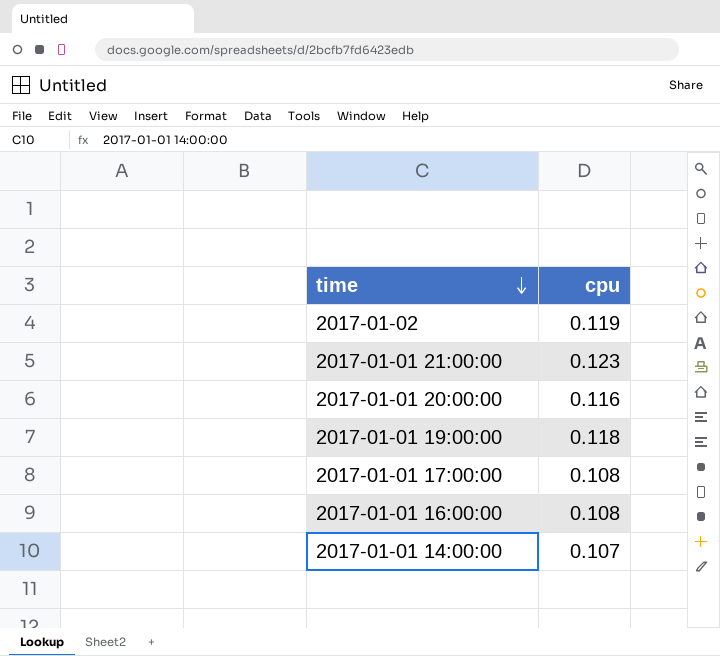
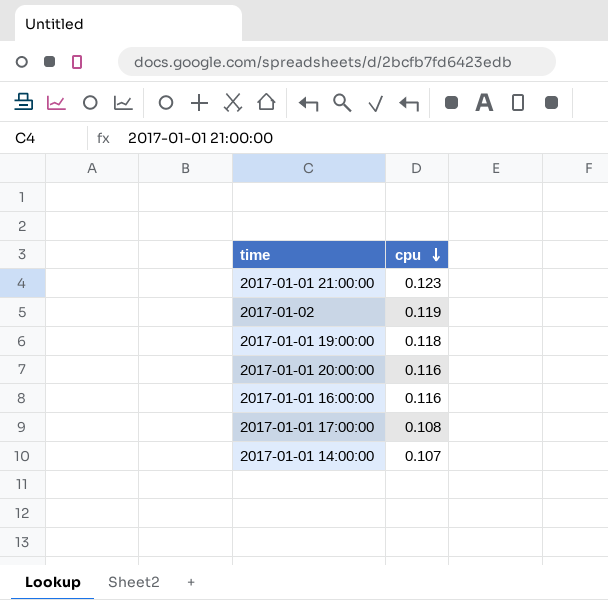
row order: time descending -> cpu descending
2017-01-01 16:00:00 | cpu: 0.108 -> 0.116

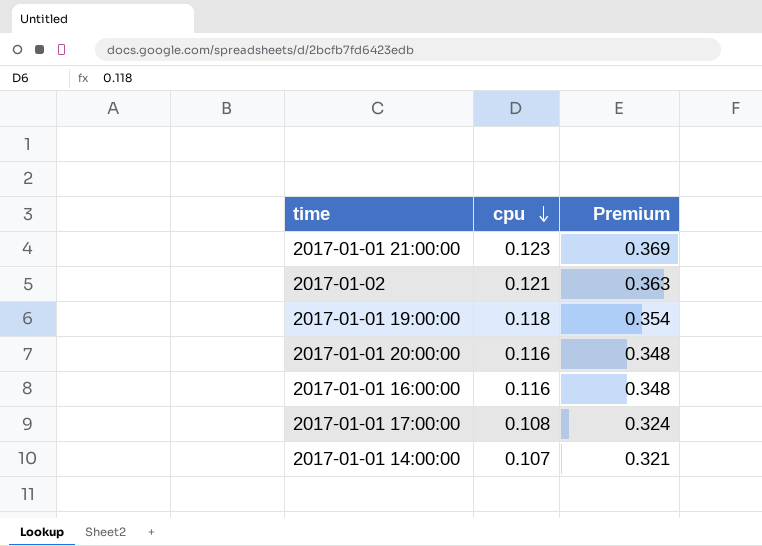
column Premium | formula: none -> [cpu] * 3
2017-01-02 | cpu: 0.119 -> 0.121

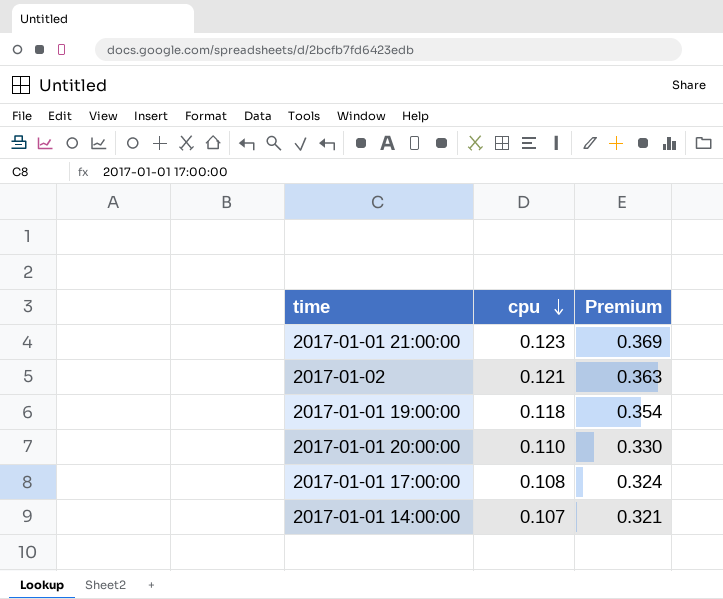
row 2017-01-01 16:00:00: 0.116 | 0.348 -> none
2017-01-01 20:00:00 | cpu: 0.116 -> 0.110
2017-01-01 20:00:00 | Premium: 0.348 -> 0.330

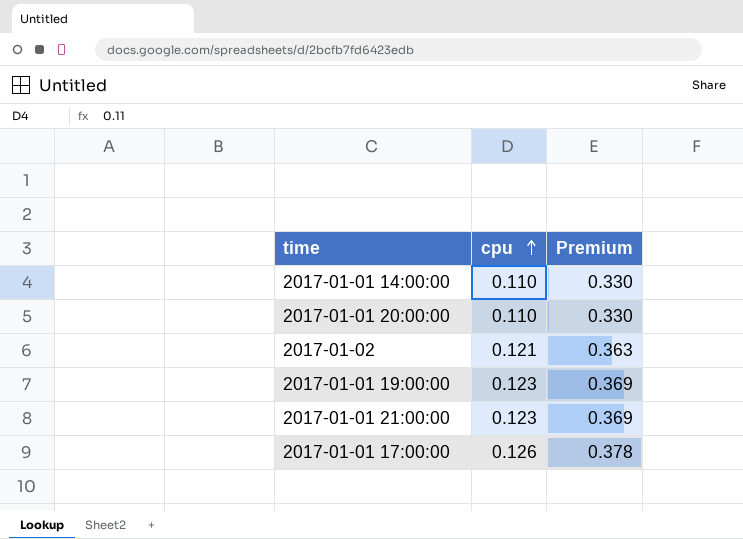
row order: cpu descending -> cpu ascending
2017-01-01 14:00:00 | cpu: 0.107 -> 0.110
2017-01-01 14:00:00 | Premium: 0.321 -> 0.330
2017-01-01 19:00:00 | cpu: 0.118 -> 0.123
2017-01-01 19:00:00 | Premium: 0.354 -> 0.369
2017-01-01 17:00:00 | cpu: 0.108 -> 0.126
2017-01-01 17:00:00 | Premium: 0.324 -> 0.378

